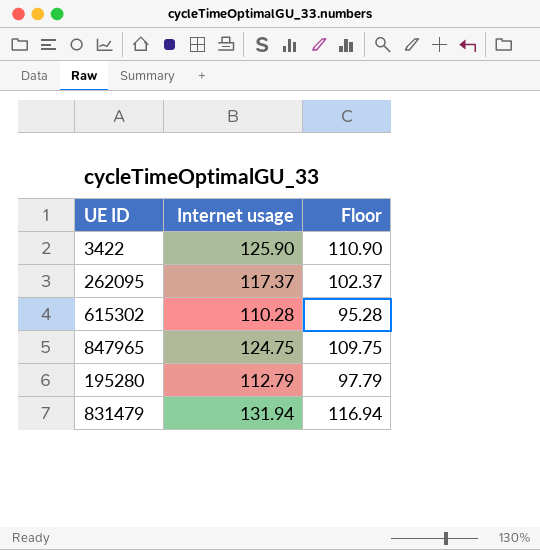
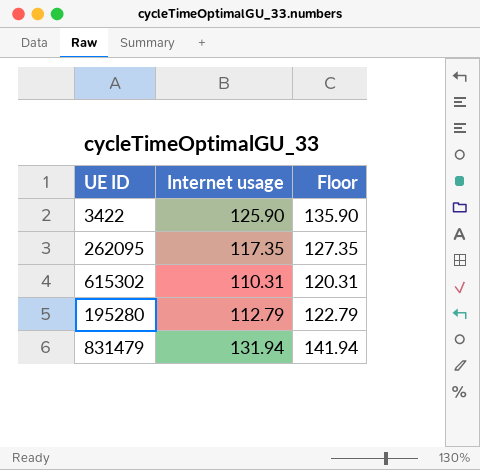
column Floor | formula: [Internet usage] - 15 -> [Internet usage] + 10
row 847965: 124.75 | 109.75 -> none
262095 | Internet usage: 117.37 -> 117.35
615302 | Internet usage: 110.28 -> 110.31

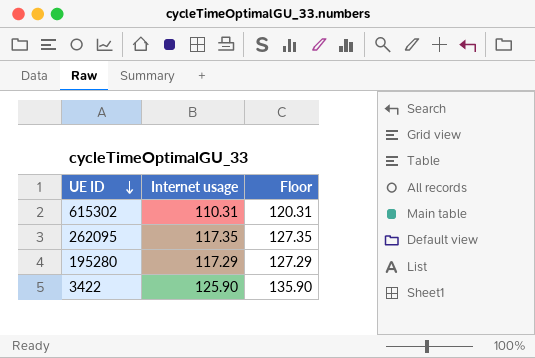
row order: none -> UE ID descending
row 831479: 131.94 | 141.94 -> none
195280 | Internet usage: 112.79 -> 117.29
195280 | Floor: 122.79 -> 127.29

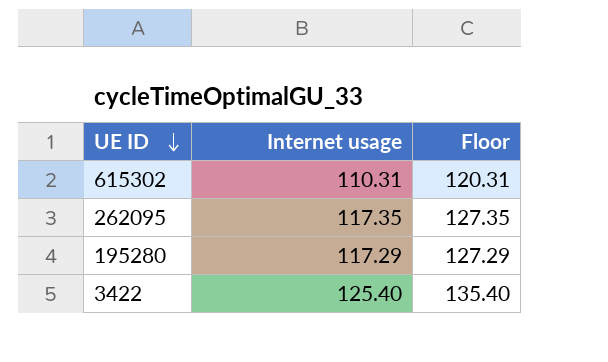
3422 | Internet usage: 125.90 -> 125.40
3422 | Floor: 135.90 -> 135.40

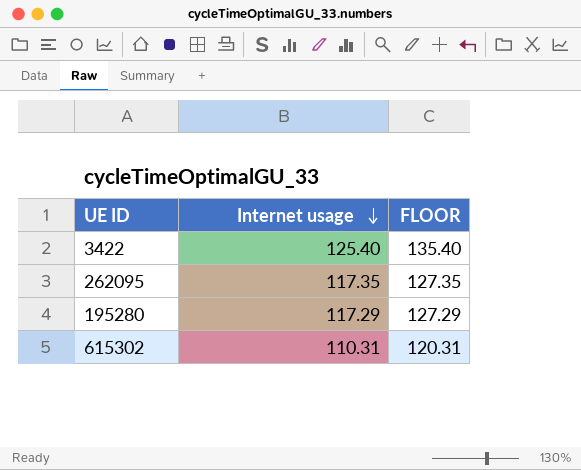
row order: UE ID descending -> Internet usage descending
column name: Floor -> FLOOR

